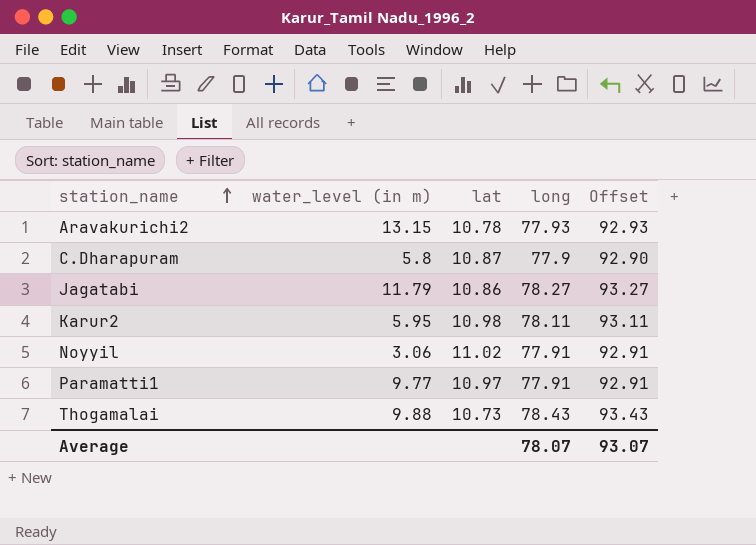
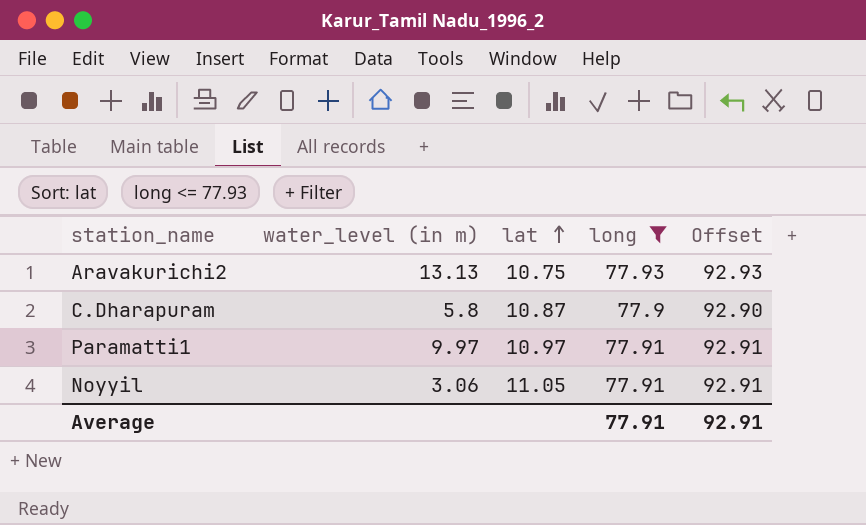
filter: none -> long <= 77.93
row order: station_name ascending -> lat ascending
Aravakurichi2 | water_level (in m): 13.15 -> 13.13
Aravakurichi2 | lat: 10.78 -> 10.75
Paramatti1 | water_level (in m): 9.77 -> 9.97
Noyyil | lat: 11.02 -> 11.05
Average | long: 78.07 -> 77.91
Average | Offset: 93.07 -> 92.91

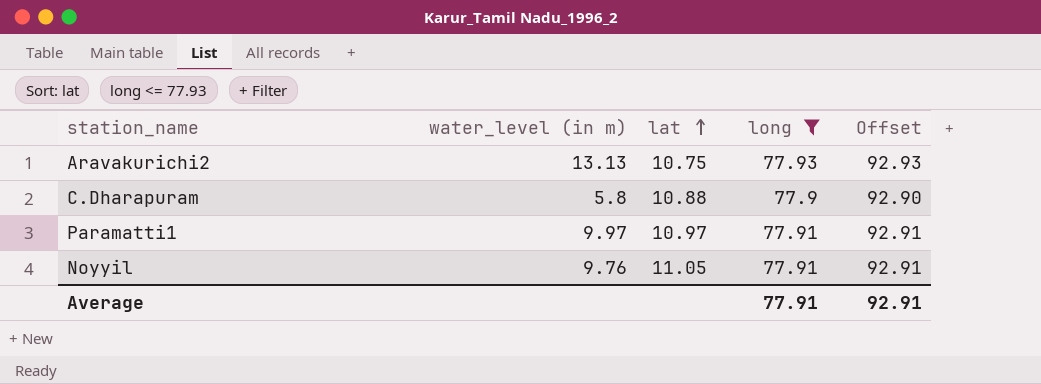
C.Dharapuram | lat: 10.87 -> 10.88
Noyyil | water_level (in m): 3.06 -> 9.76

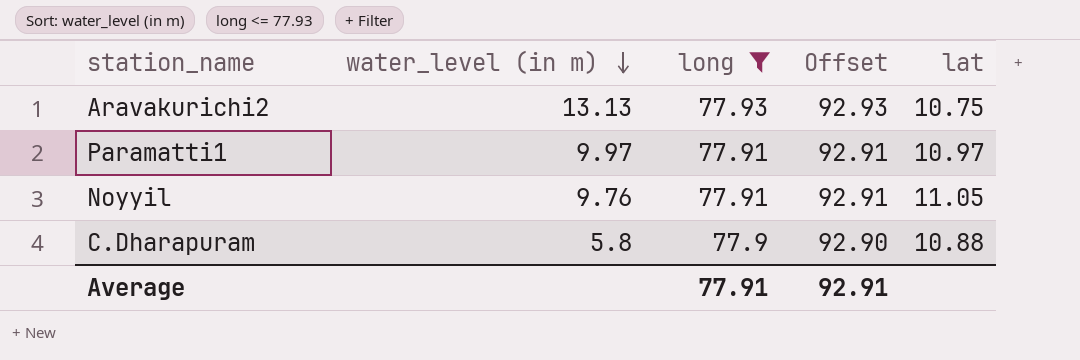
row order: lat ascending -> water_level (in m) descending
column lat | position: 3 -> 5

